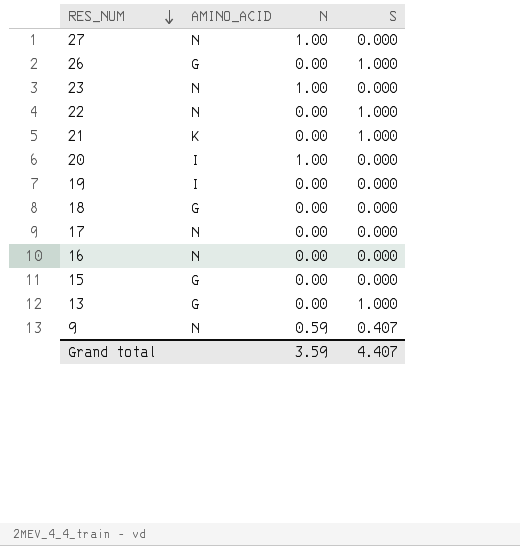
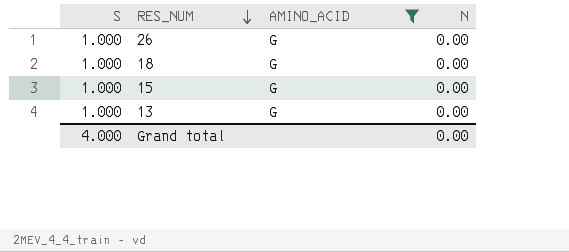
filter: none -> AMINO_ACID = G
column S | position: 4 -> 1
18 | S: 0.000 -> 1.000
15 | S: 0.000 -> 1.000
Grand total | S: 4.407 -> 4.000
Grand total | N: 3.59 -> 0.00

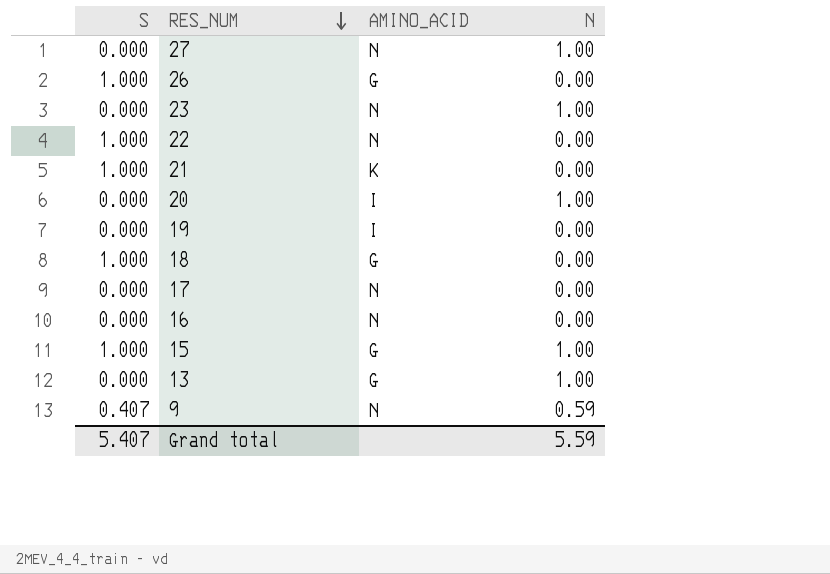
filter: AMINO_ACID = G -> none
15 | N: 0.00 -> 1.00
13 | S: 1.000 -> 0.000
13 | N: 0.00 -> 1.00
Grand total | S: 4.000 -> 5.407
Grand total | N: 0.00 -> 5.59

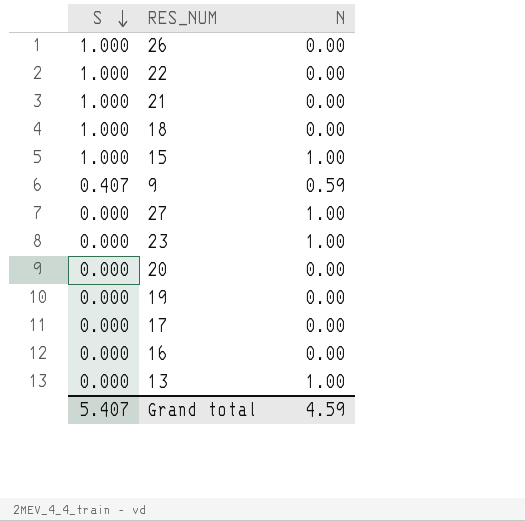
row order: RES_NUM descending -> S descending
column AMINO_ACID | position: 3 -> none
20 | N: 1.00 -> 0.00
Grand total | N: 5.59 -> 4.59

